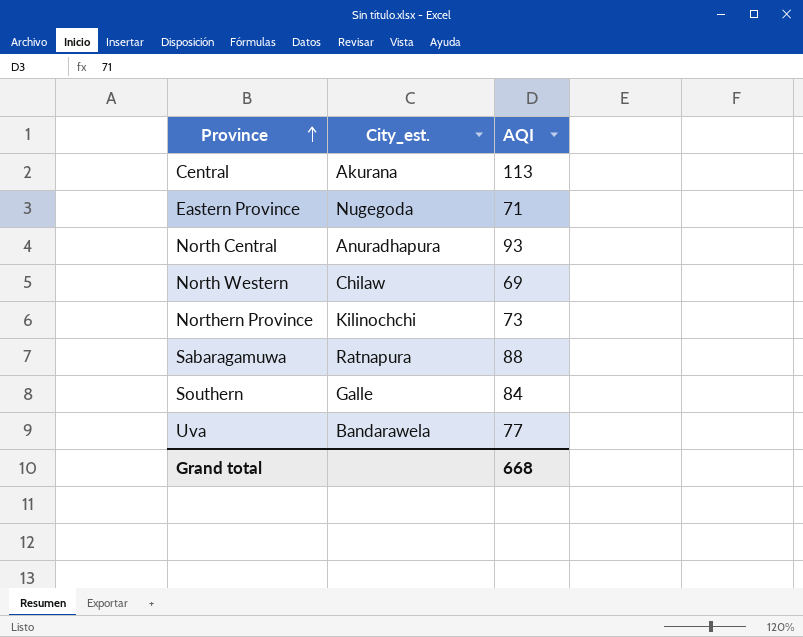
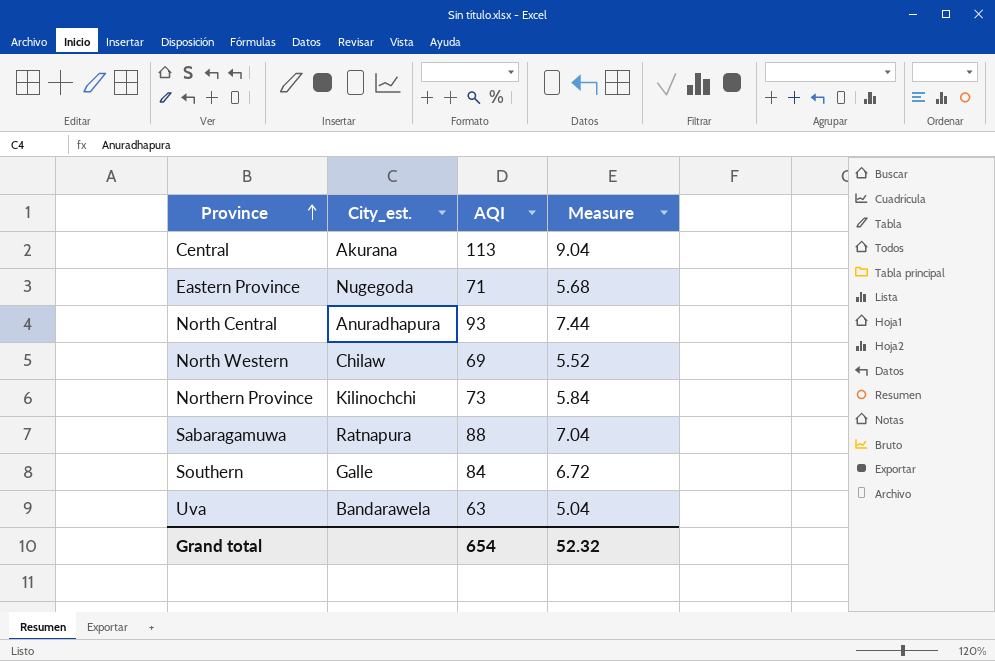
column Measure | formula: none -> [AQI] * 0.08
Uva | AQI: 77 -> 63
Grand total | AQI: 668 -> 654

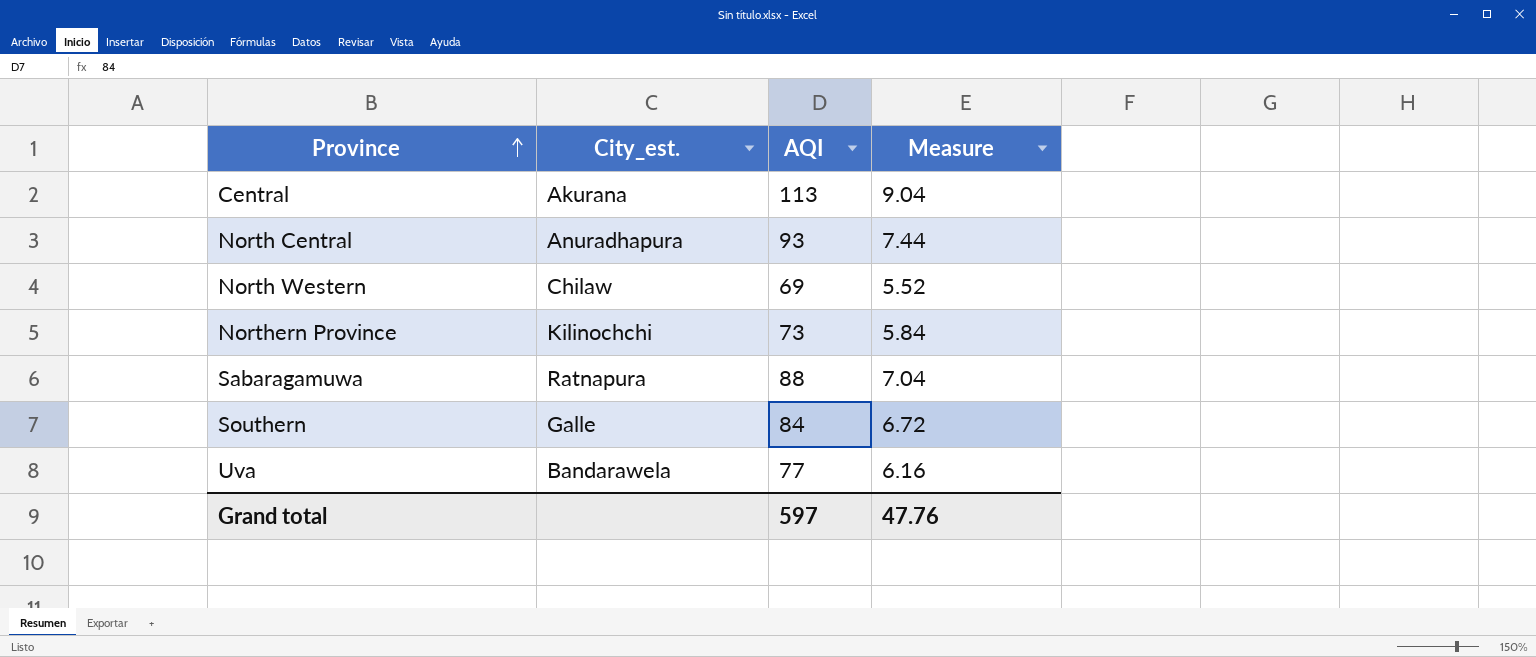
row Eastern Province: Nugegoda | 71 | 5.68 -> none
Uva | AQI: 63 -> 77
Uva | Measure: 5.04 -> 6.16
Grand total | AQI: 654 -> 597
Grand total | Measure: 52.32 -> 47.76

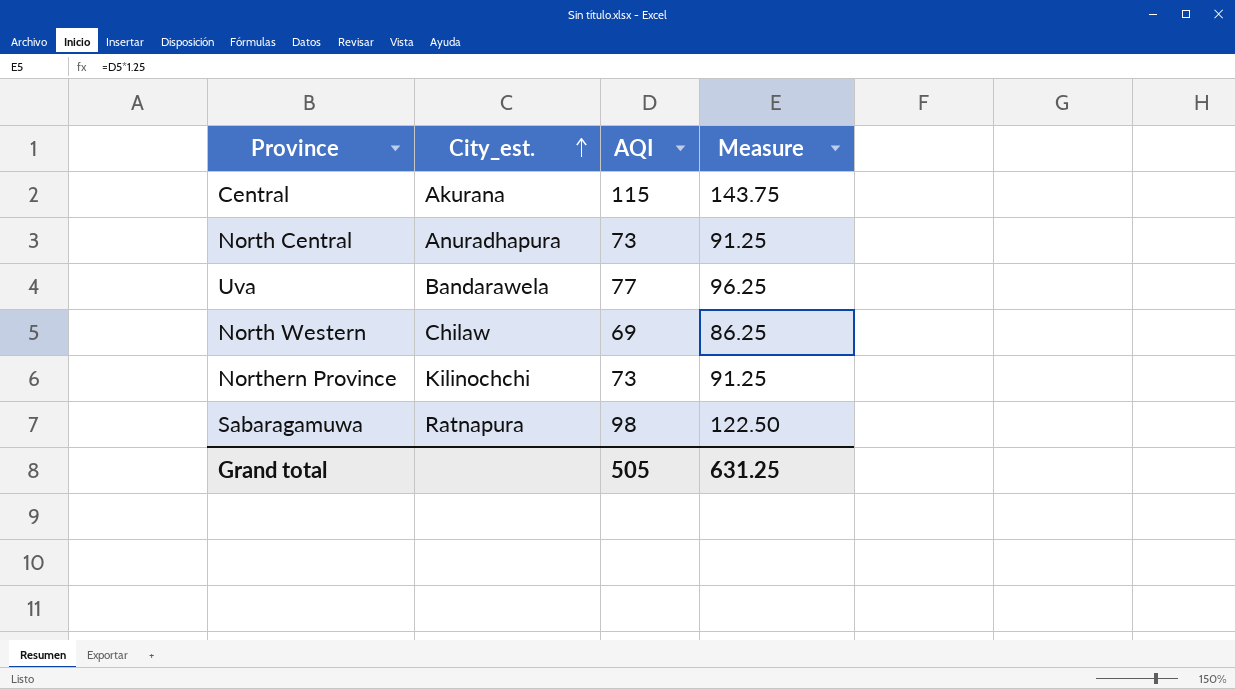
row order: Province ascending -> City_est. ascending
column Measure | formula: [AQI] * 0.08 -> [AQI] * 1.25
row Southern: Galle | 84 | 6.72 -> none
Central | AQI: 113 -> 115
North Central | AQI: 93 -> 73
Sabaragamuwa | AQI: 88 -> 98
Grand total | AQI: 597 -> 505
Grand total | Measure: 47.76 -> 631.25

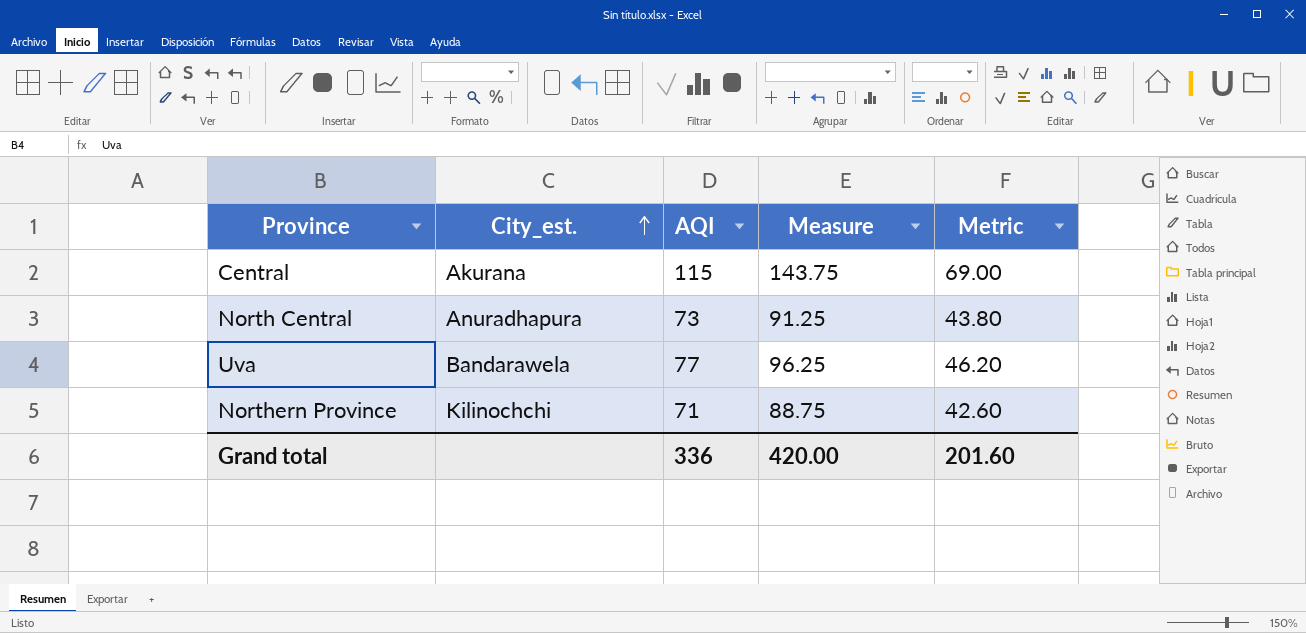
column Metric | formula: none -> [AQI] * 0.6
row North Western: Chilaw | 69 | 86.25 -> none
row Sabaragamuwa: Ratnapura | 98 | 122.50 -> none
Northern Province | AQI: 73 -> 71
Northern Province | Measure: 91.25 -> 88.75
Grand total | AQI: 505 -> 336
Grand total | Measure: 631.25 -> 420.00

